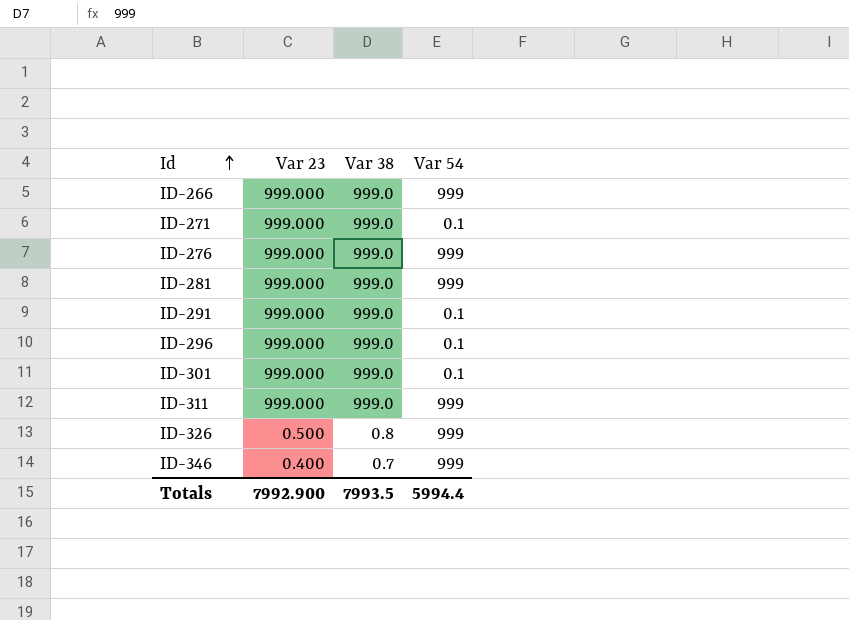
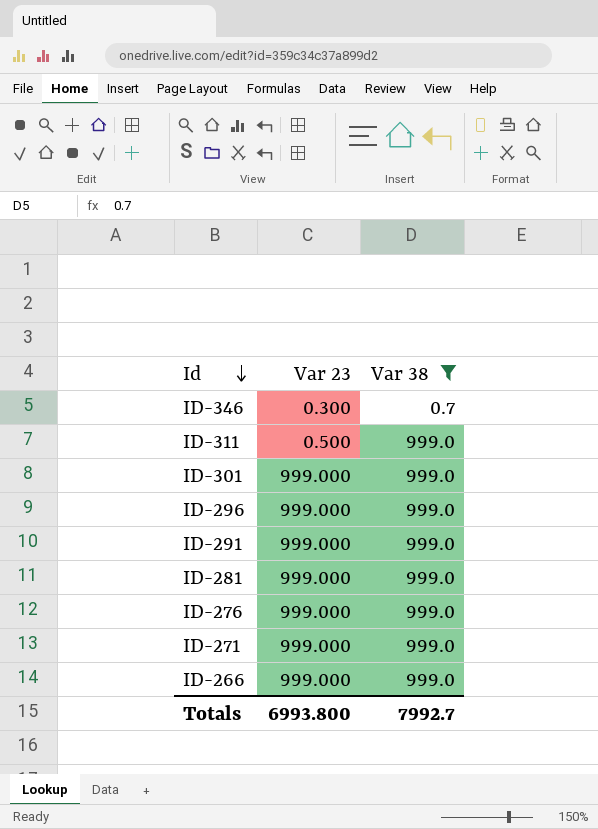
filter: none -> Var 38 != 0.8
row order: Id ascending -> Id descending
column Var 54 | position: 4 -> none
ID-346 | Var 23: 0.400 -> 0.300
ID-311 | Var 23: 999.000 -> 0.500
Totals | Var 23: 7992.900 -> 6993.800
Totals | Var 38: 7993.5 -> 7992.7

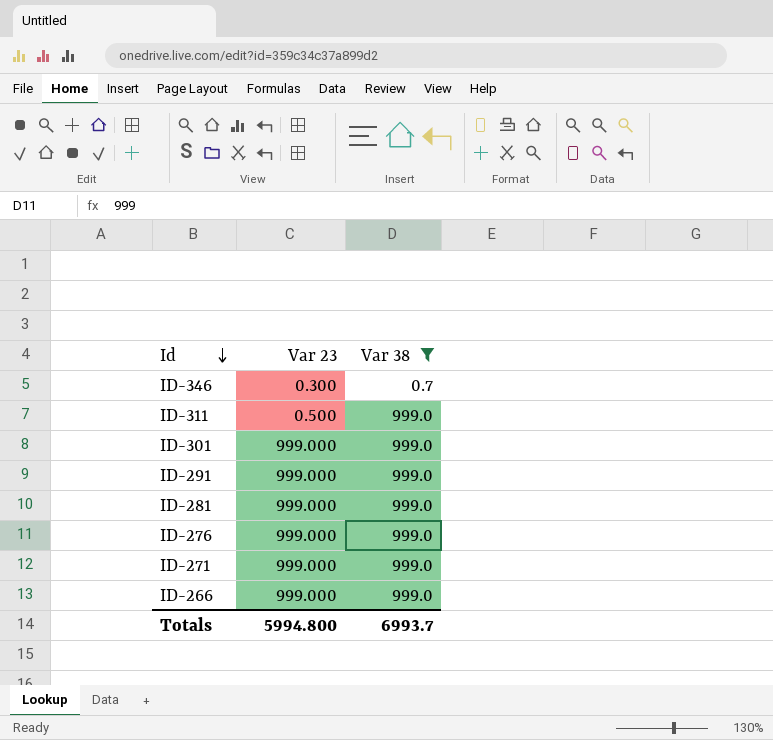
row ID-296: 999.000 | 999.0 -> none
Totals | Var 23: 6993.800 -> 5994.800
Totals | Var 38: 7992.7 -> 6993.7

